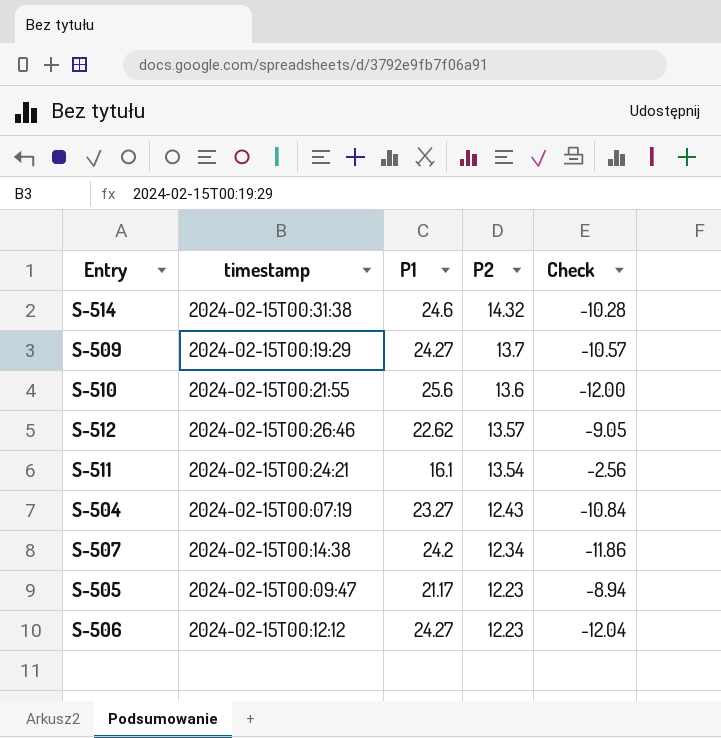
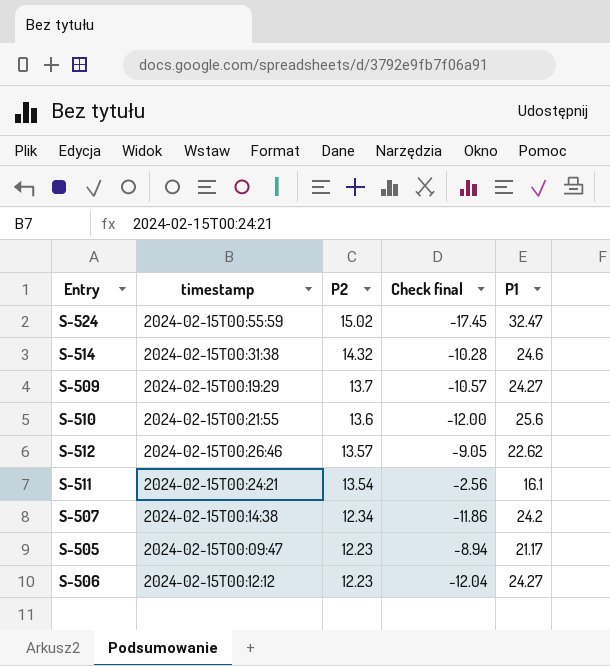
column name: Check -> Check final
column P1 | position: 3 -> 5
row S-504: 2024-02-15T00:07:19 | 23.27 | 12.43 | -10.84 -> none
row S-524: none -> 2024-02-15T00:55:59 | 15.02 | -17.45 | 32.47

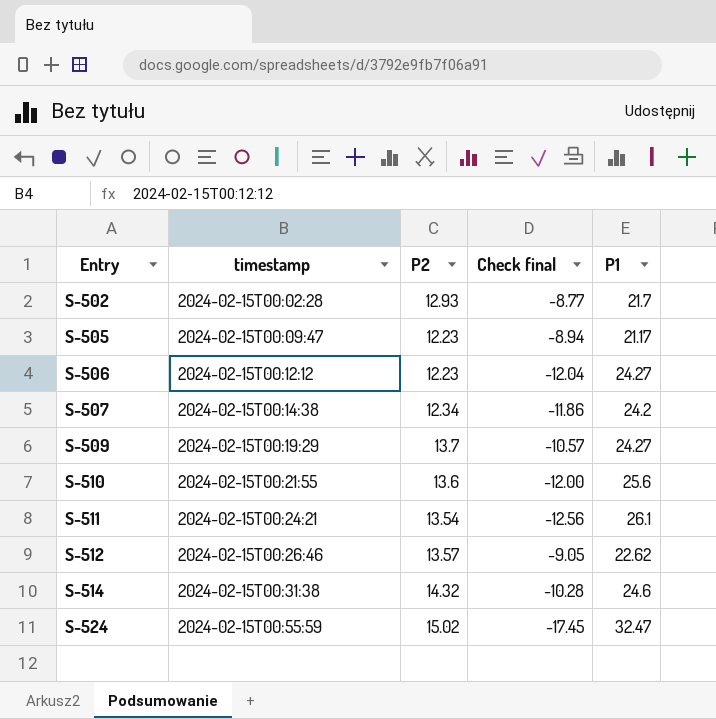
row order: P2 descending -> Entry ascending
row S-502: none -> 2024-02-15T00:02:28 | 12.93 | -8.77 | 21.7
S-511 | Check final: -2.56 -> -12.56
S-511 | P1: 16.1 -> 26.1

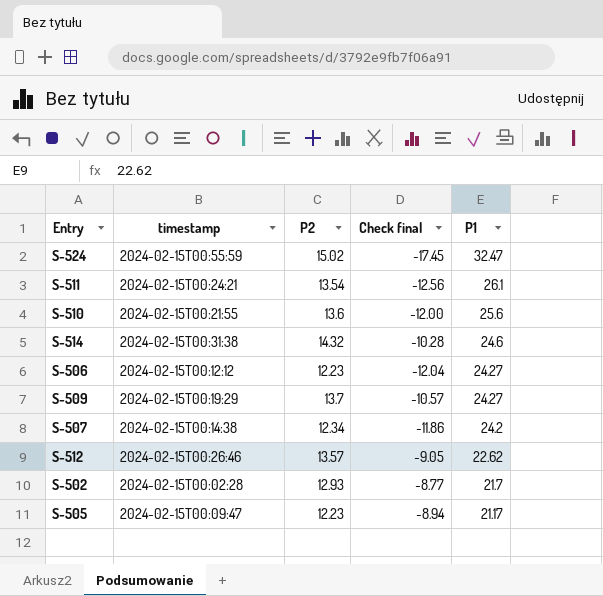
row order: Entry ascending -> P1 descending

